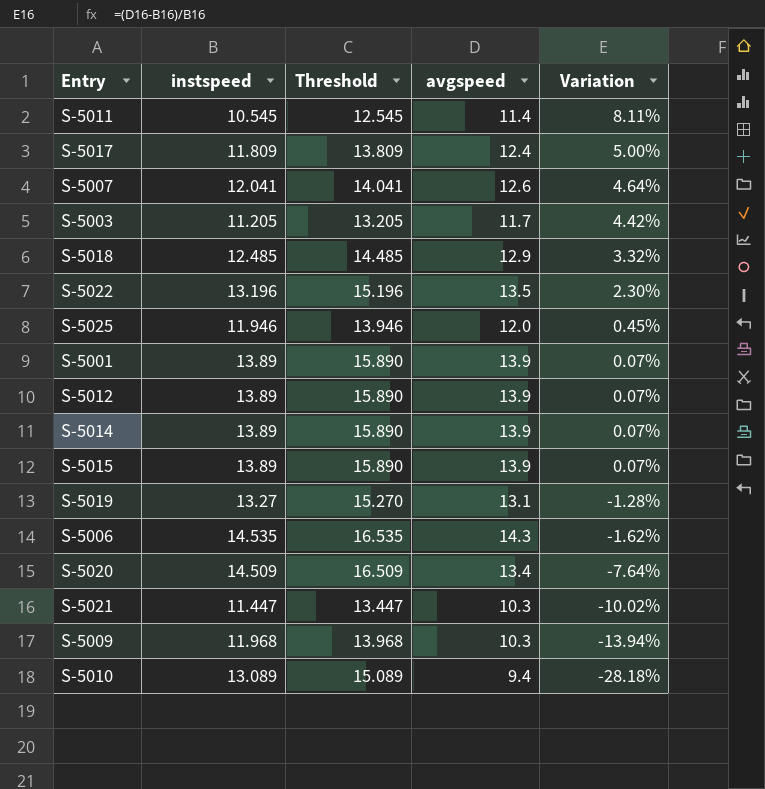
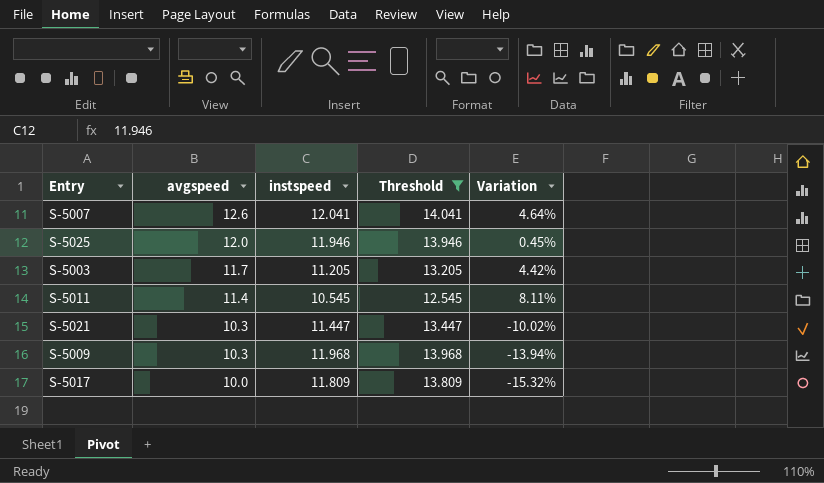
filter: none -> Threshold <= 14.041
row order: Variation descending -> avgspeed descending
column avgspeed | position: 4 -> 2
S-5017 | avgspeed: 12.4 -> 10.0
S-5017 | Variation: 5.00% -> -15.32%

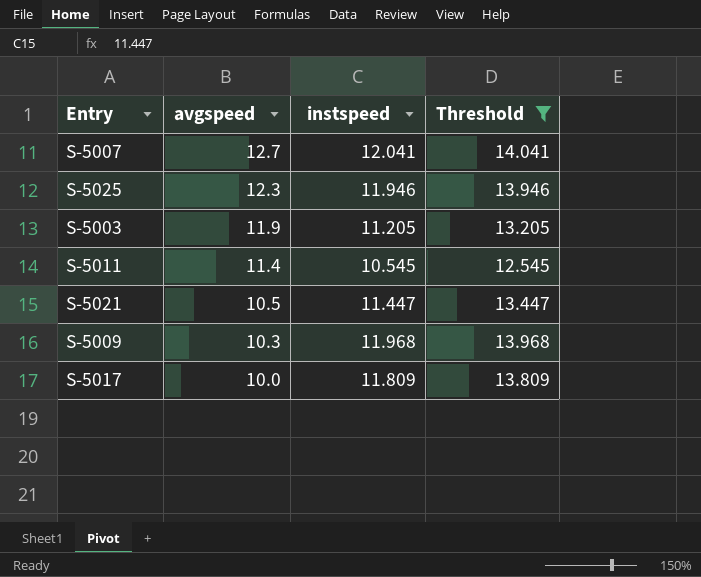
column Variation | formula: ([avgspeed] - [instspeed]) / [instspeed] -> none
S-5007 | avgspeed: 12.6 -> 12.7
S-5025 | avgspeed: 12.0 -> 12.3
S-5003 | avgspeed: 11.7 -> 11.9
S-5021 | avgspeed: 10.3 -> 10.5

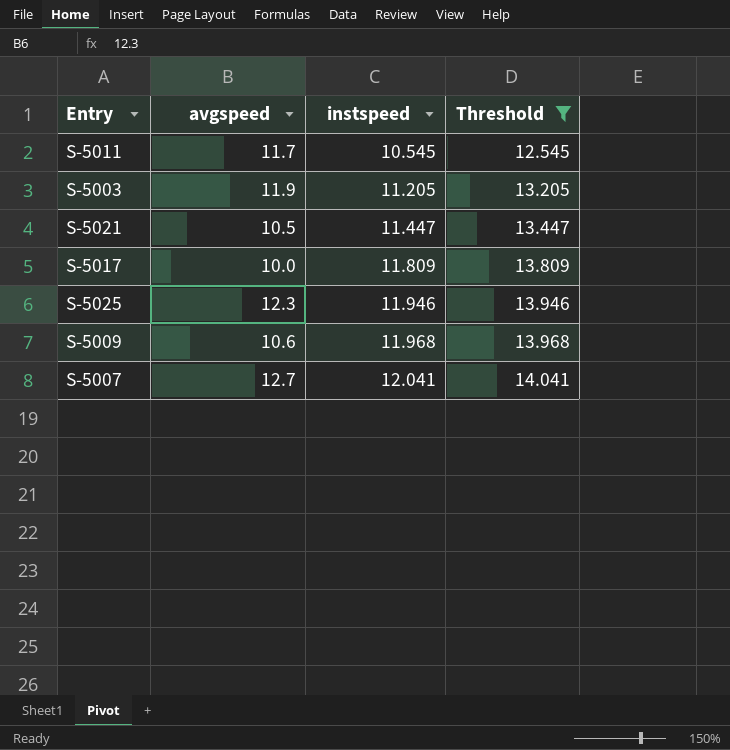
row order: avgspeed descending -> instspeed ascending
S-5011 | avgspeed: 11.4 -> 11.7
S-5009 | avgspeed: 10.3 -> 10.6

